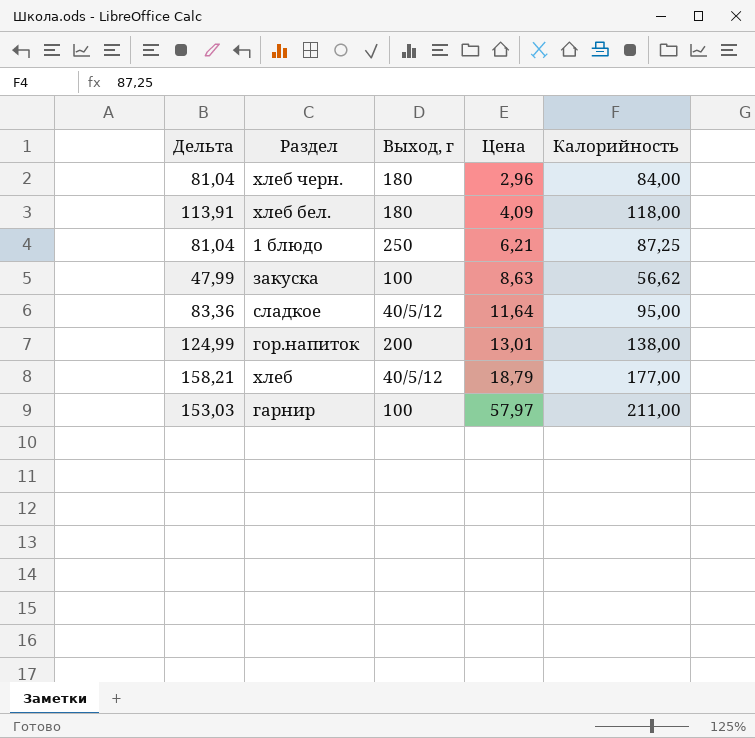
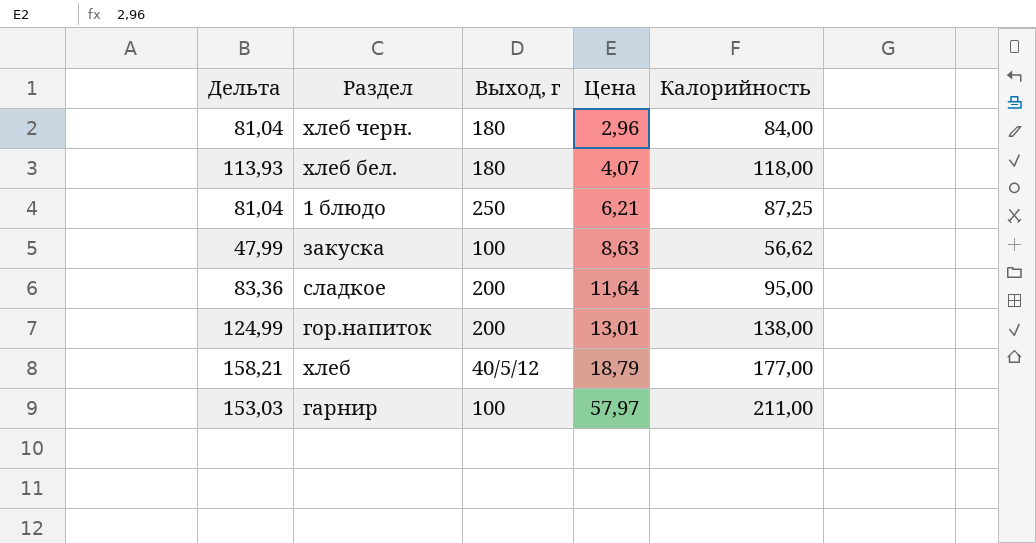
хлеб бел. | Дельта: 113,91 -> 113,93
хлеб бел. | Цена: 4,09 -> 4,07
сладкое | Выход, г: 40/5/12 -> 200

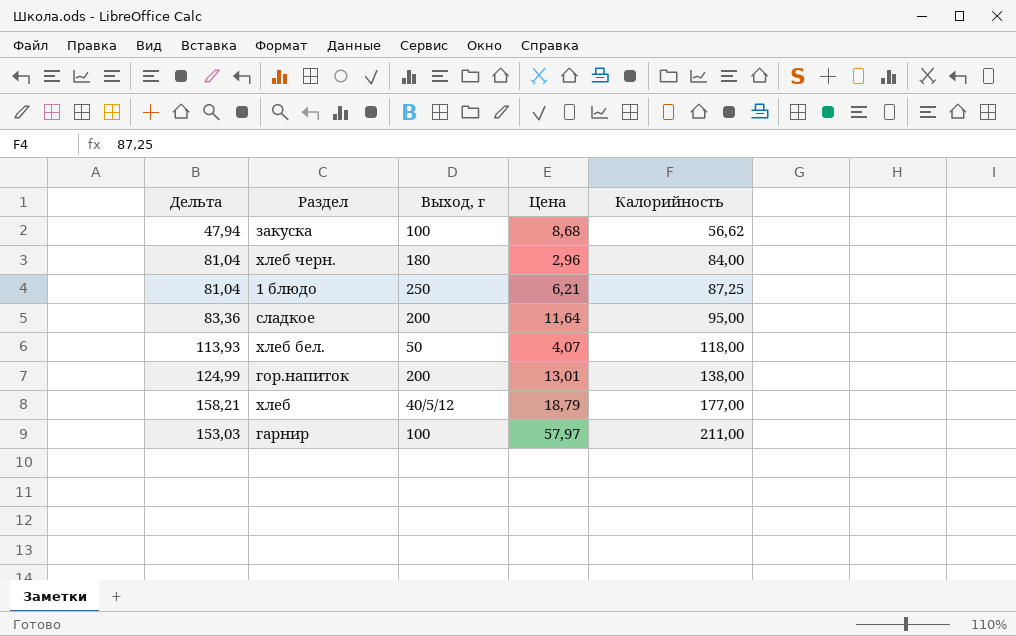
row order: Цена ascending -> Калорийность ascending
закуска | Дельта: 47,99 -> 47,94
закуска | Цена: 8,63 -> 8,68
хлеб бел. | Выход, г: 180 -> 50

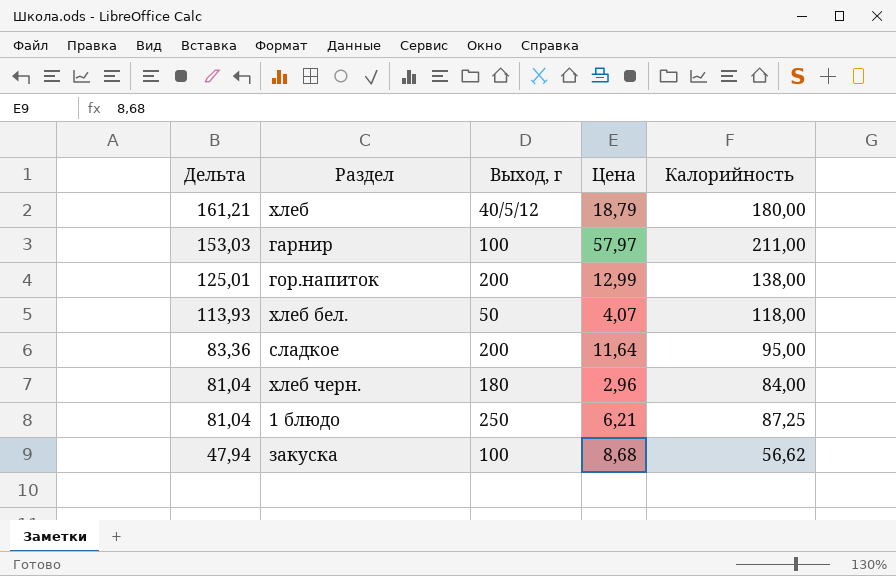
row order: Калорийность ascending -> Дельта descending
хлеб | Дельта: 158,21 -> 161,21
хлеб | Калорийность: 177,00 -> 180,00
гор.напиток | Дельта: 124,99 -> 125,01
гор.напиток | Цена: 13,01 -> 12,99

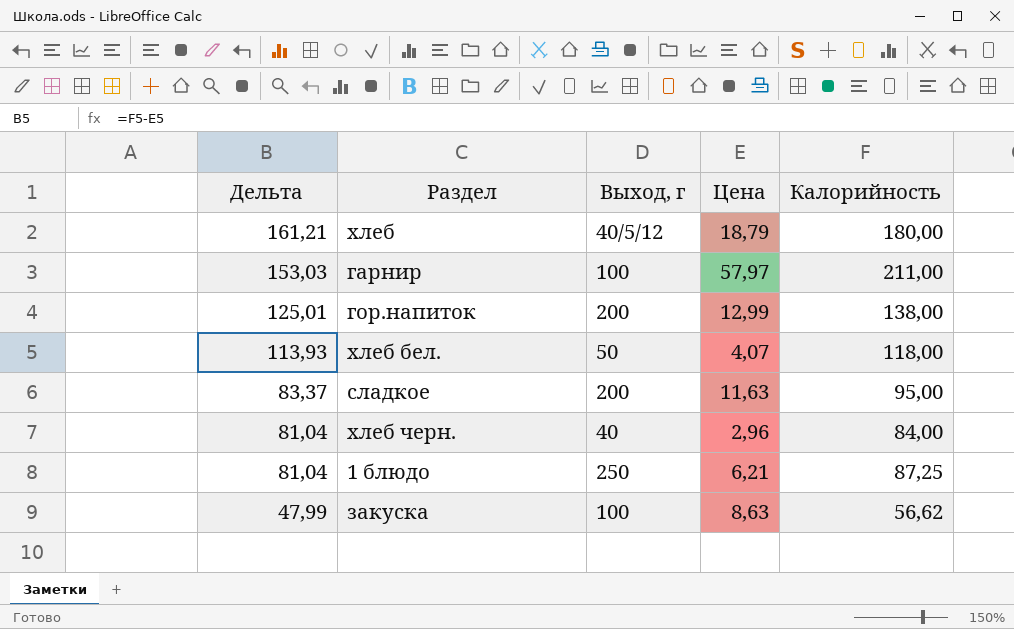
сладкое | Дельта: 83,36 -> 83,37
сладкое | Цена: 11,64 -> 11,63
хлеб черн. | Выход, г: 180 -> 40
закуска | Дельта: 47,94 -> 47,99
закуска | Цена: 8,68 -> 8,63

